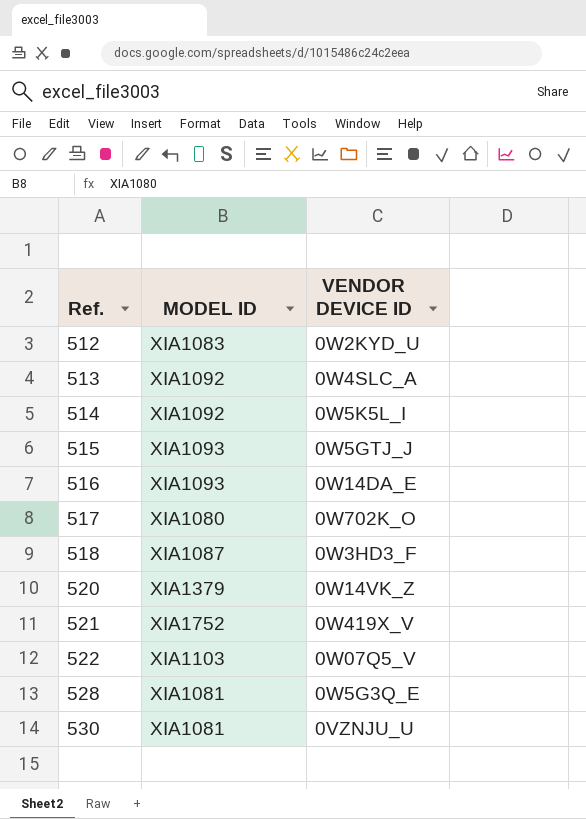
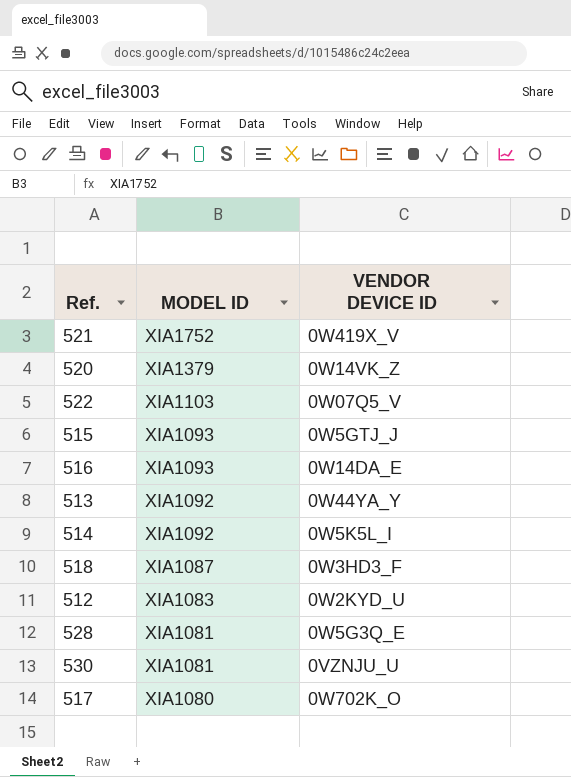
row order: Ref. ascending -> MODEL ID descending
513 | VENDOR DEVICE ID: 0W4SLC_A -> 0W44YA_Y

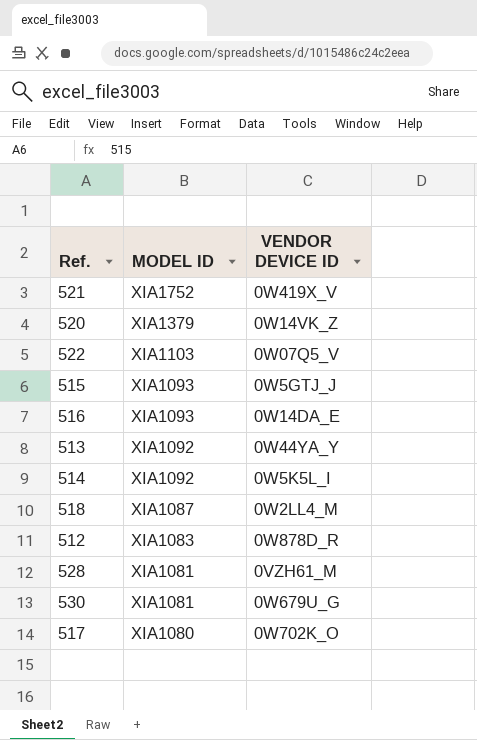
518 | VENDOR DEVICE ID: 0W3HD3_F -> 0W2LL4_M
512 | VENDOR DEVICE ID: 0W2KYD_U -> 0W878D_R
528 | VENDOR DEVICE ID: 0W5G3Q_E -> 0VZH61_M
530 | VENDOR DEVICE ID: 0VZNJU_U -> 0W679U_G

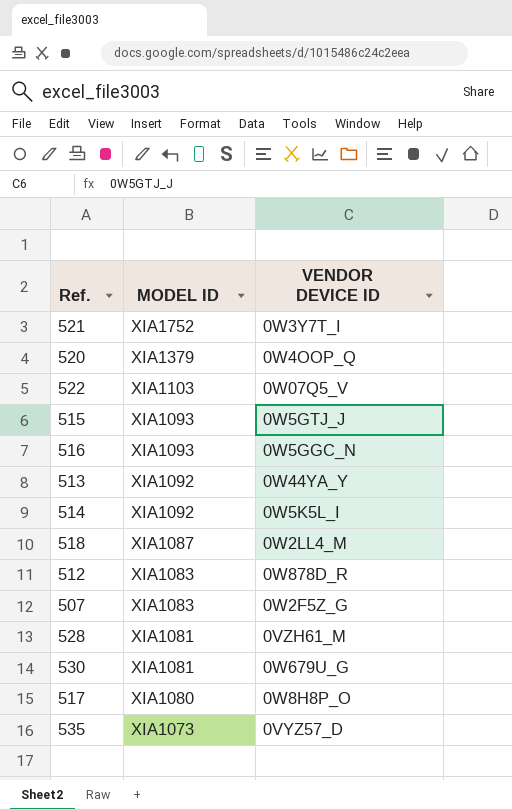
521 | VENDOR DEVICE ID: 0W419X_V -> 0W3Y7T_I
520 | VENDOR DEVICE ID: 0W14VK_Z -> 0W4OOP_Q
516 | VENDOR DEVICE ID: 0W14DA_E -> 0W5GGC_N
row 507: none -> XIA1083 | 0W2F5Z_G
517 | VENDOR DEVICE ID: 0W702K_O -> 0W8H8P_O
row 535: none -> XIA1073 | 0VYZ57_D

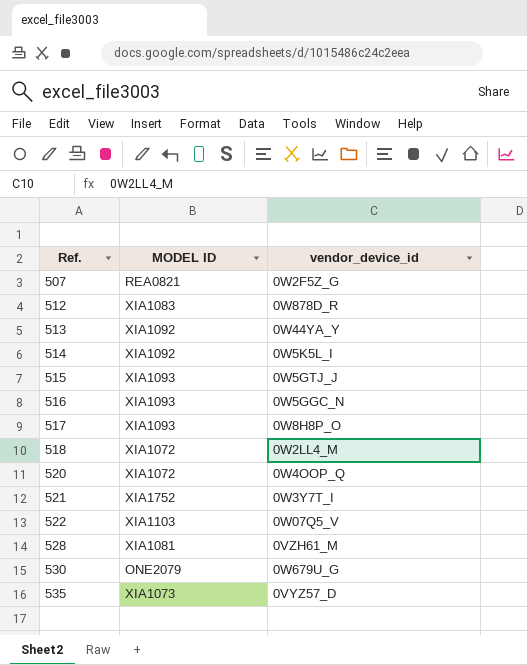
row order: MODEL ID descending -> Ref. ascending
column name: VENDOR DEVICE ID -> vendor_device_id
507 | MODEL ID: XIA1083 -> REA0821
517 | MODEL ID: XIA1080 -> XIA1093
518 | MODEL ID: XIA1087 -> XIA1072
520 | MODEL ID: XIA1379 -> XIA1072
530 | MODEL ID: XIA1081 -> ONE2079

